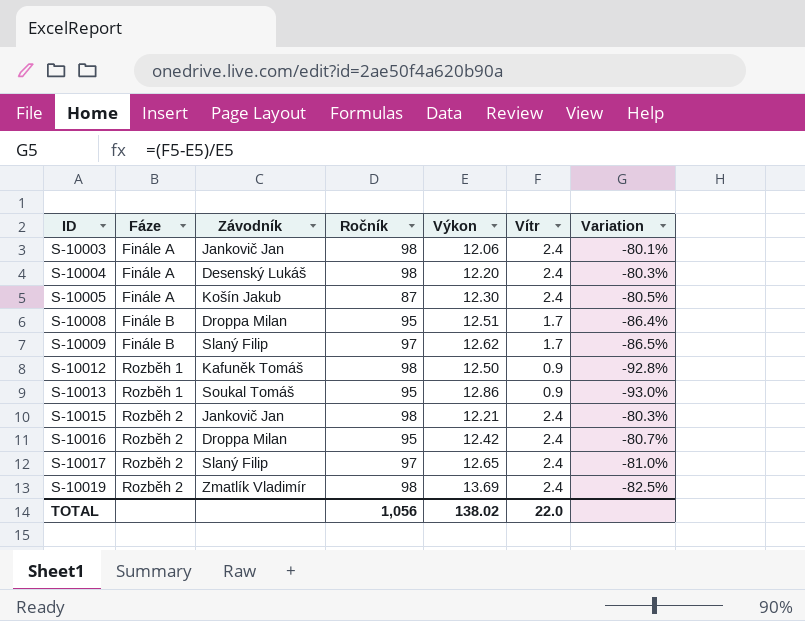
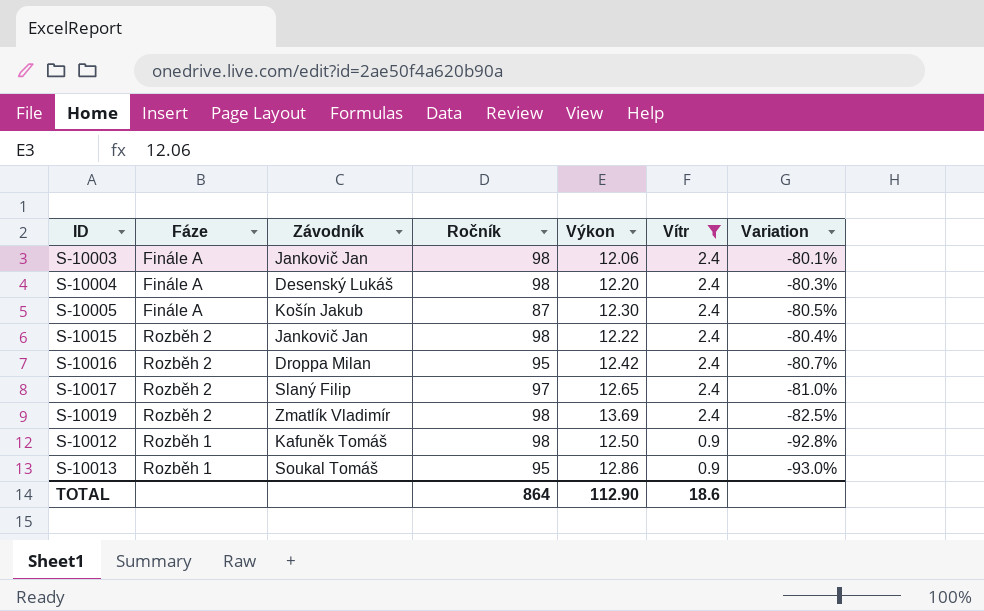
filter: none -> Vítr != 1.7
row order: ID ascending -> Vítr descending
S-10015 | Výkon: 12.21 -> 12.22
S-10015 | Variation: -80.3% -> -80.4%
TOTAL | Ročník: 1,056 -> 864
TOTAL | Výkon: 138.02 -> 112.90
TOTAL | Vítr: 22.0 -> 18.6

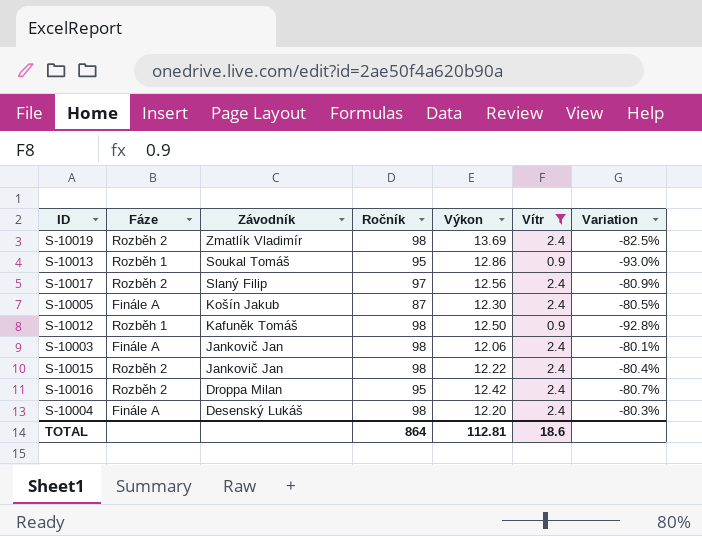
row order: Vítr descending -> Závodník descending
S-10017 | Výkon: 12.65 -> 12.56
S-10017 | Variation: -81.0% -> -80.9%
TOTAL | Výkon: 112.90 -> 112.81

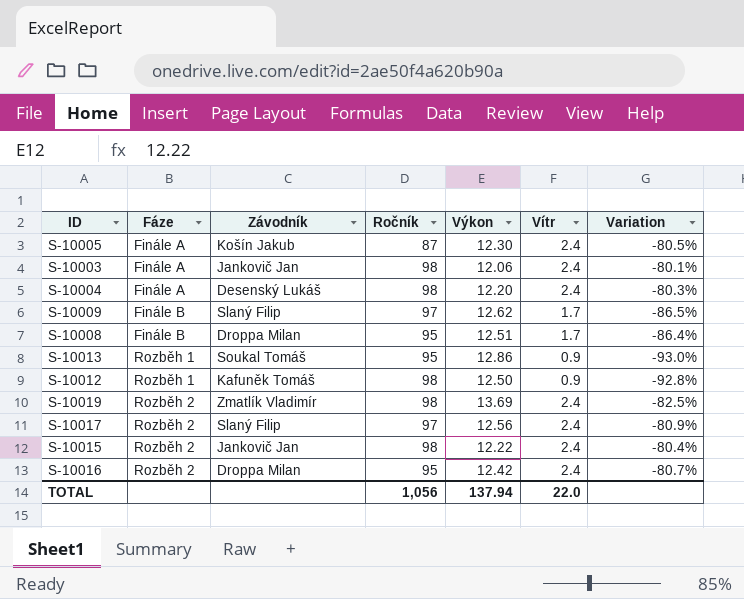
filter: Vítr != 1.7 -> none
row order: Závodník descending -> Fáze ascending
TOTAL | Ročník: 864 -> 1,056
TOTAL | Výkon: 112.81 -> 137.94
TOTAL | Vítr: 18.6 -> 22.0

